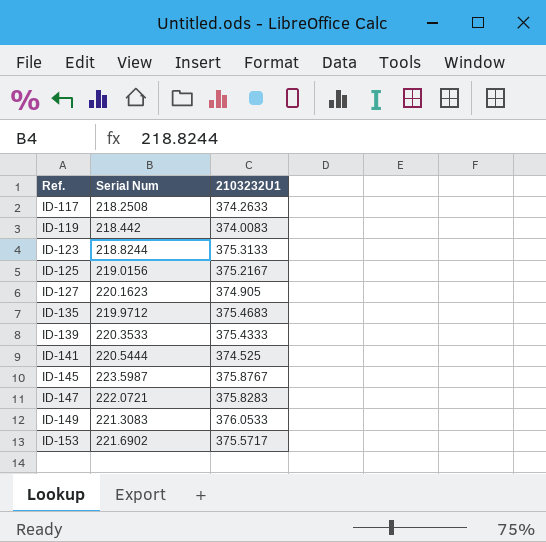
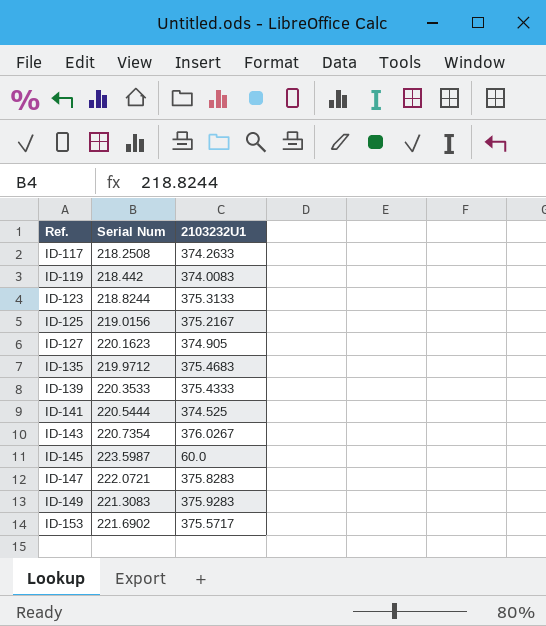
row ID-143: none -> 220.7354 | 376.0267
ID-145 | 2103232U1: 375.8767 -> 60.0
ID-149 | 2103232U1: 376.0533 -> 375.9283

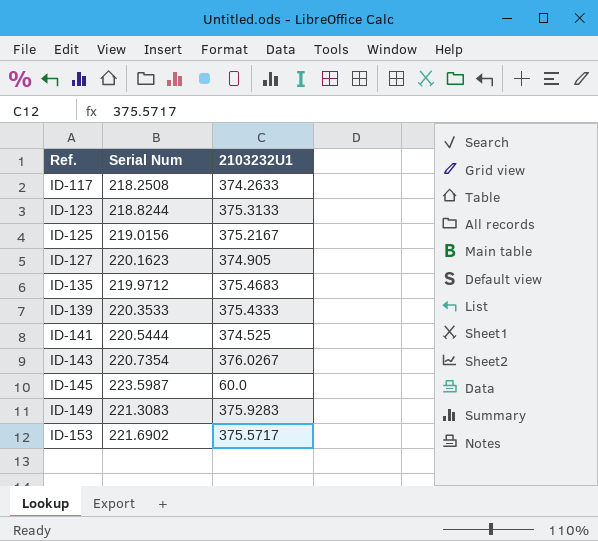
row ID-119: 218.442 | 374.0083 -> none
row ID-147: 222.0721 | 375.8283 -> none

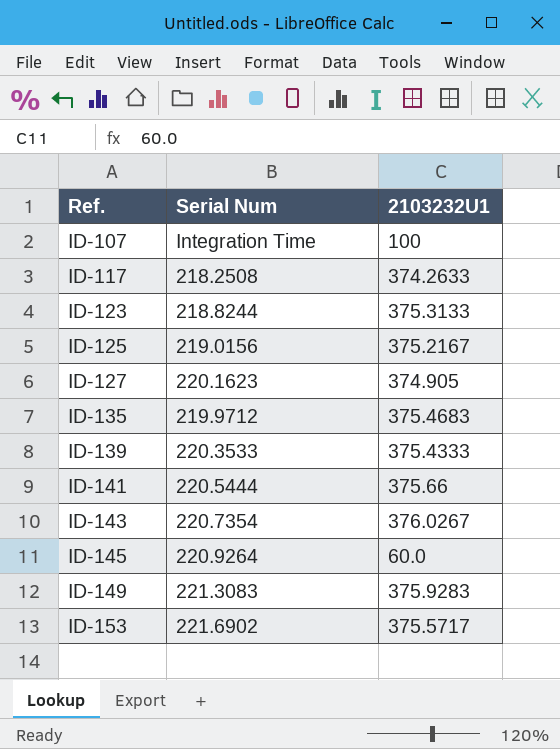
row ID-107: none -> Integration Time | 100
ID-141 | 2103232U1: 374.525 -> 375.66
ID-145 | Serial Num: 223.5987 -> 220.9264

